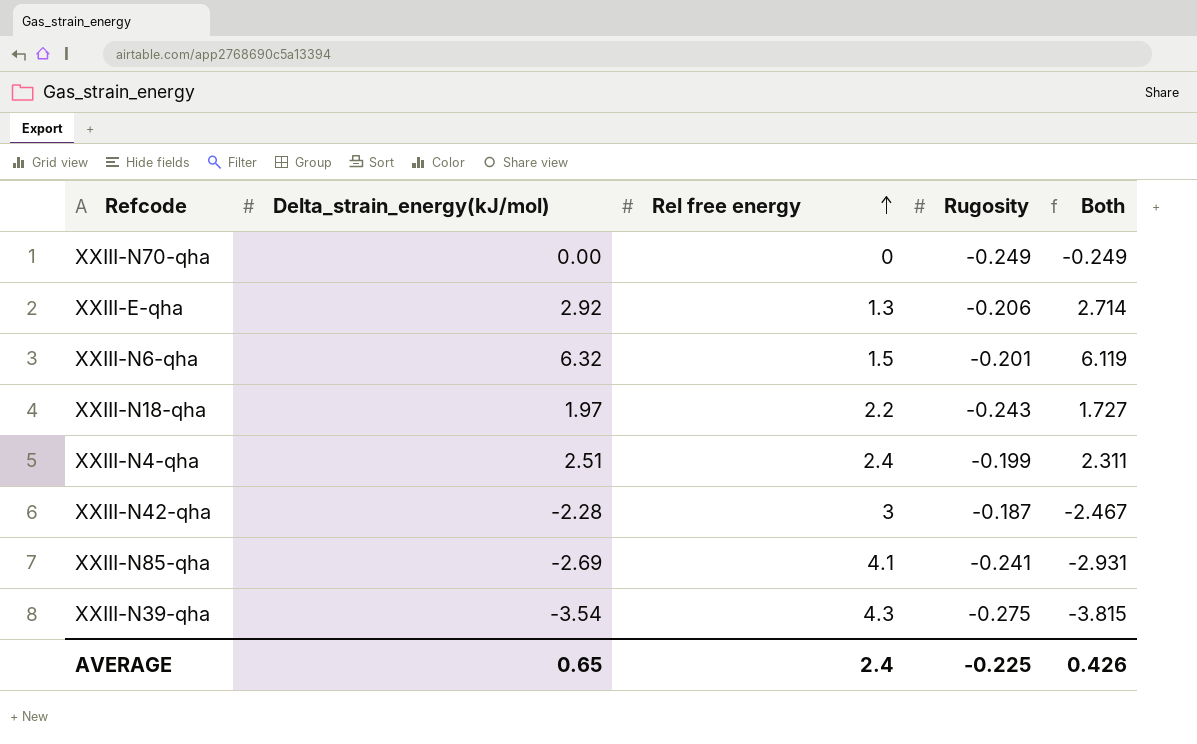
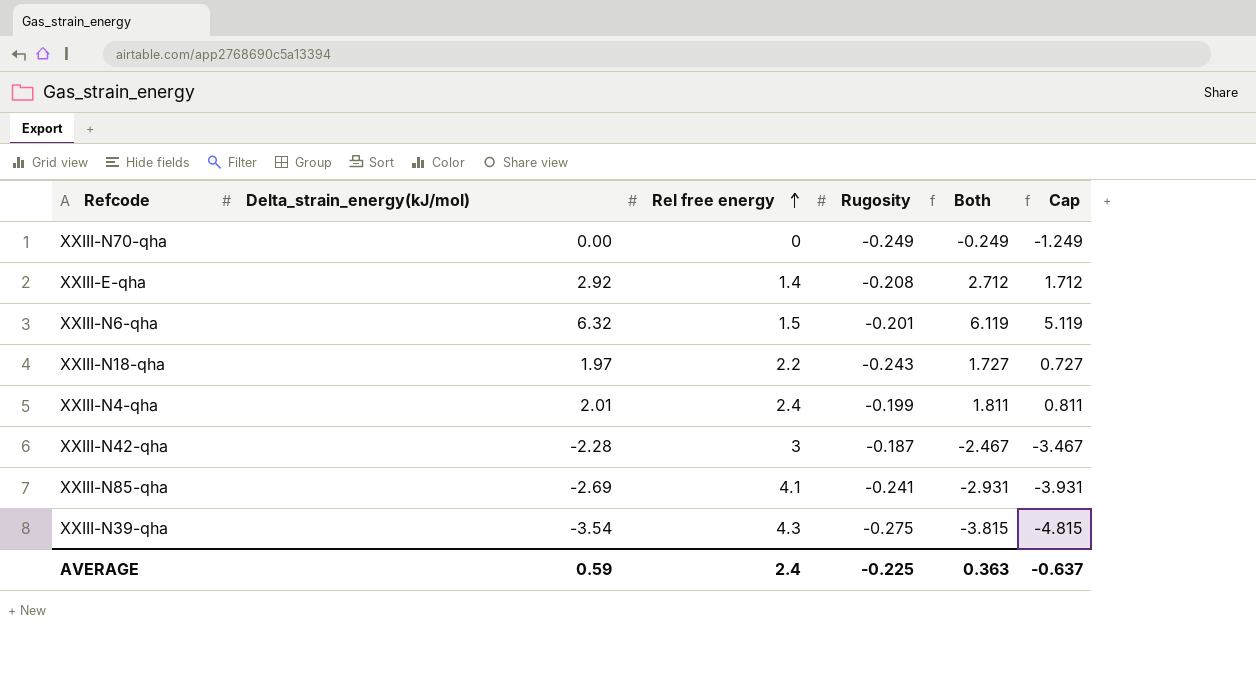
column Cap | formula: none -> [Both] - 1
XXIII-E-qha | Rel free energy: 1.3 -> 1.4
XXIII-E-qha | Rugosity: -0.206 -> -0.208
XXIII-E-qha | Both: 2.714 -> 2.712
XXIII-N4-qha | Delta_strain_energy(kJ/mol): 2.51 -> 2.01
XXIII-N4-qha | Both: 2.311 -> 1.811
AVERAGE | Delta_strain_energy(kJ/mol): 0.65 -> 0.59
AVERAGE | Both: 0.426 -> 0.363

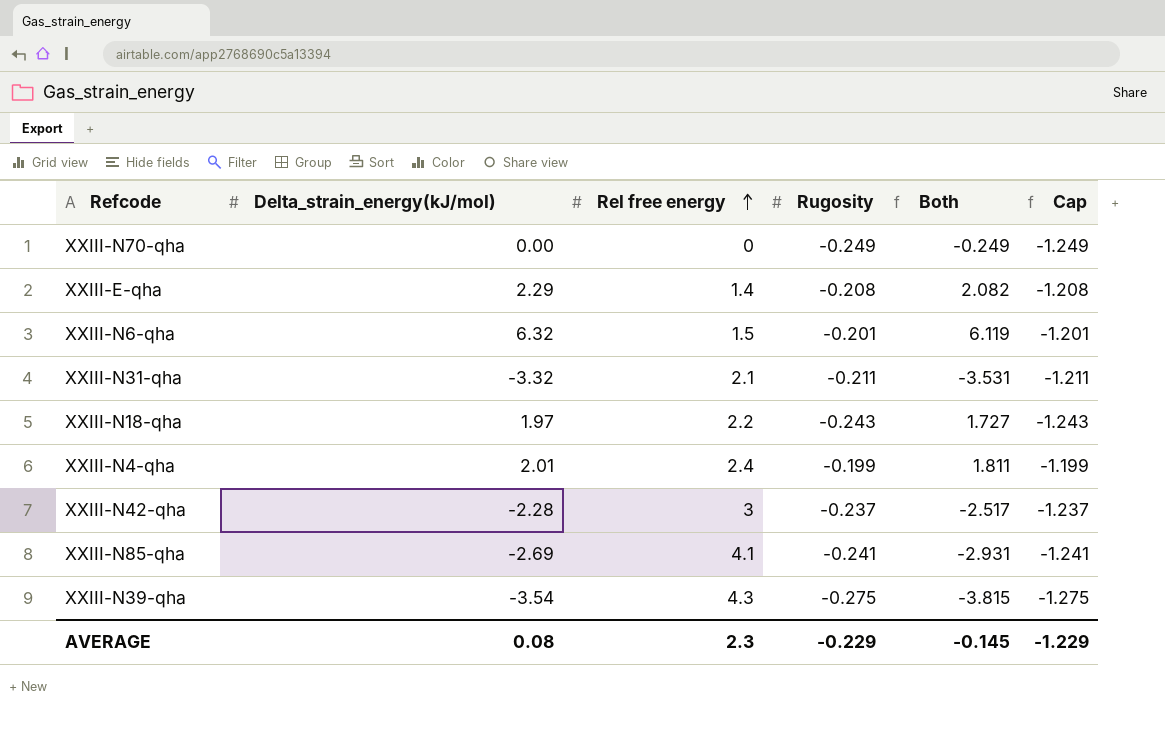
column Cap | formula: [Both] - 1 -> [Rugosity] - 1
XXIII-E-qha | Delta_strain_energy(kJ/mol): 2.92 -> 2.29
XXIII-E-qha | Both: 2.712 -> 2.082
row XXIII-N31-qha: none -> -3.32 | 2.1 | -0.211 | -3.531 | -1.211
XXIII-N42-qha | Rugosity: -0.187 -> -0.237
XXIII-N42-qha | Both: -2.467 -> -2.517
AVERAGE | Delta_strain_energy(kJ/mol): 0.59 -> 0.08
AVERAGE | Rel free energy: 2.4 -> 2.3
AVERAGE | Rugosity: -0.225 -> -0.229
AVERAGE | Both: 0.363 -> -0.145
AVERAGE | Cap: -0.637 -> -1.229

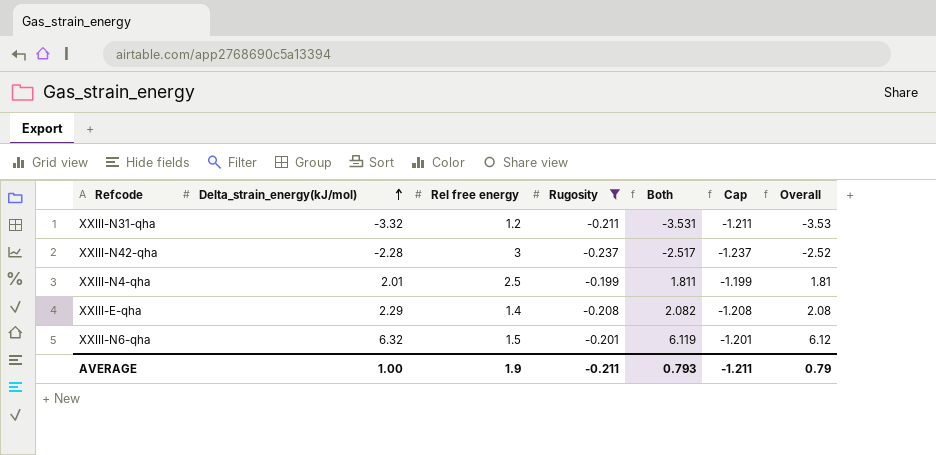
filter: none -> Rugosity >= -0.237
row order: Rel free energy ascending -> Delta_strain_energy(kJ/mol) ascending
column Overall | formula: none -> [Delta_strain_energy(kJ/mol)] + [Rugosity]
XXIII-N31-qha | Rel free energy: 2.1 -> 1.2
XXIII-N4-qha | Rel free energy: 2.4 -> 2.5
AVERAGE | Delta_strain_energy(kJ/mol): 0.08 -> 1.00
AVERAGE | Rel free energy: 2.3 -> 1.9
AVERAGE | Rugosity: -0.229 -> -0.211
AVERAGE | Both: -0.145 -> 0.793
AVERAGE | Cap: -1.229 -> -1.211

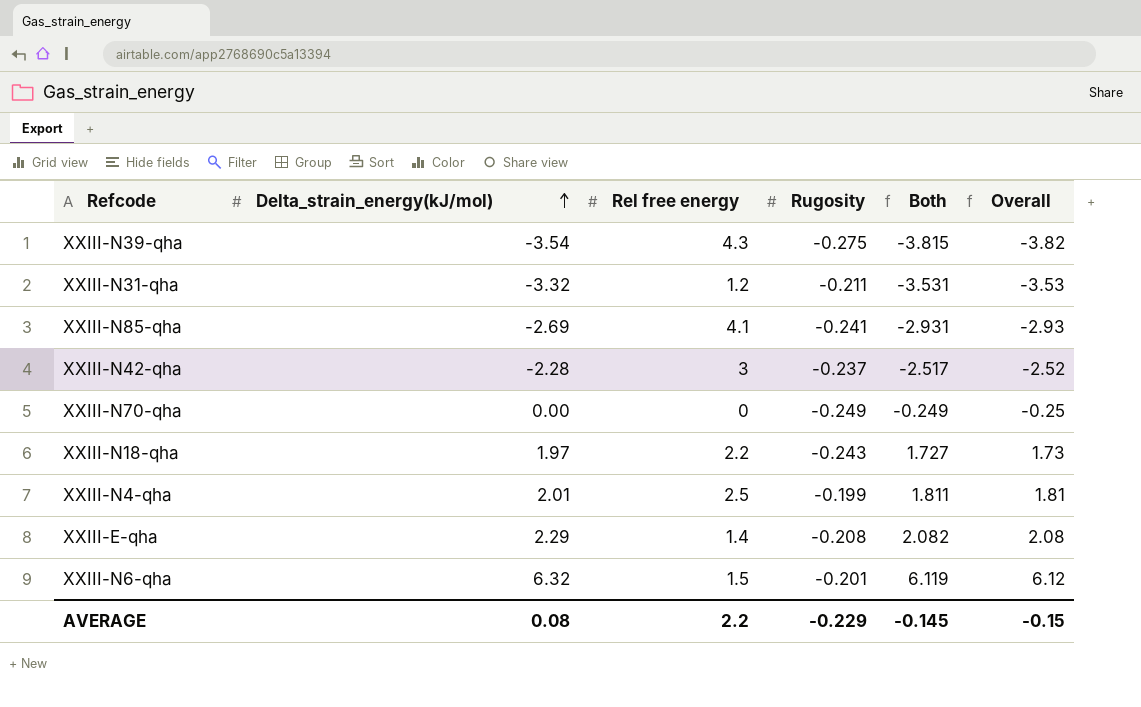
filter: Rugosity >= -0.237 -> none
column Cap | formula: [Rugosity] - 1 -> none
AVERAGE | Delta_strain_energy(kJ/mol): 1.00 -> 0.08
AVERAGE | Rel free energy: 1.9 -> 2.2
AVERAGE | Rugosity: -0.211 -> -0.229
AVERAGE | Both: 0.793 -> -0.145
AVERAGE | Overall: 0.79 -> -0.15

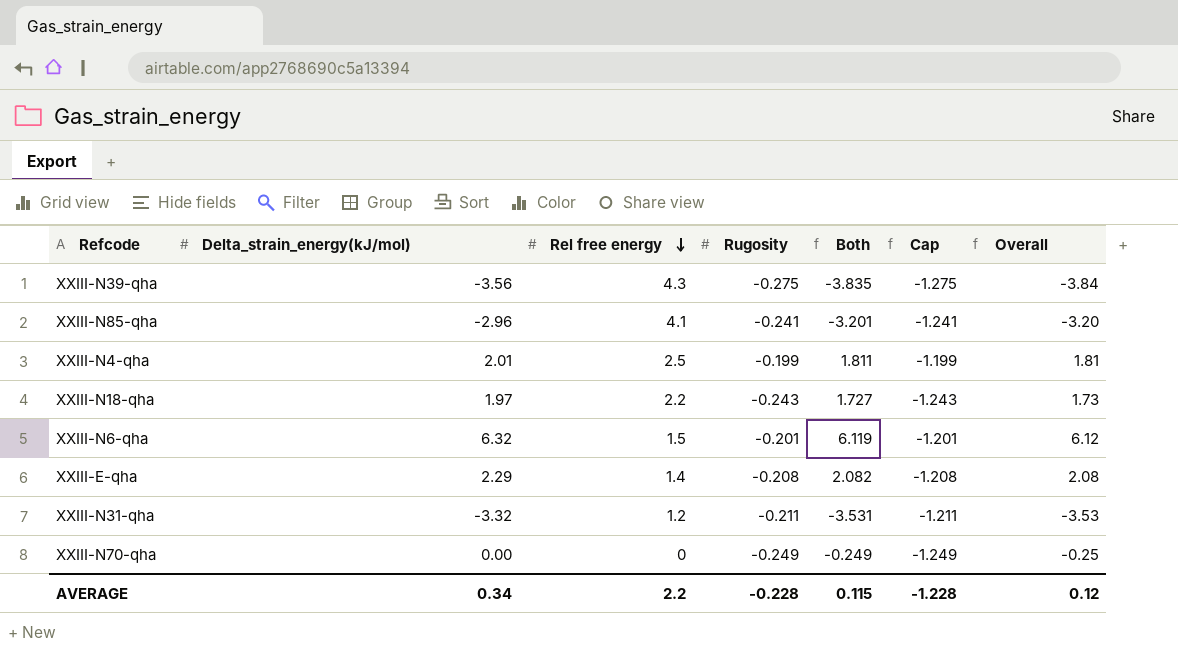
row order: Delta_strain_energy(kJ/mol) ascending -> Rel free energy descending
column Cap | formula: none -> [Rugosity] - 1
row XXIII-N42-qha: -2.28 | 3 | -0.237 | -2.517 | -2.52 -> none
XXIII-N39-qha | Delta_strain_energy(kJ/mol): -3.54 -> -3.56
XXIII-N39-qha | Both: -3.815 -> -3.835
XXIII-N39-qha | Overall: -3.82 -> -3.84
XXIII-N85-qha | Delta_strain_energy(kJ/mol): -2.69 -> -2.96
XXIII-N85-qha | Both: -2.931 -> -3.201
XXIII-N85-qha | Overall: -2.93 -> -3.20
AVERAGE | Delta_strain_energy(kJ/mol): 0.08 -> 0.34
AVERAGE | Rugosity: -0.229 -> -0.228
AVERAGE | Both: -0.145 -> 0.115
AVERAGE | Overall: -0.15 -> 0.12

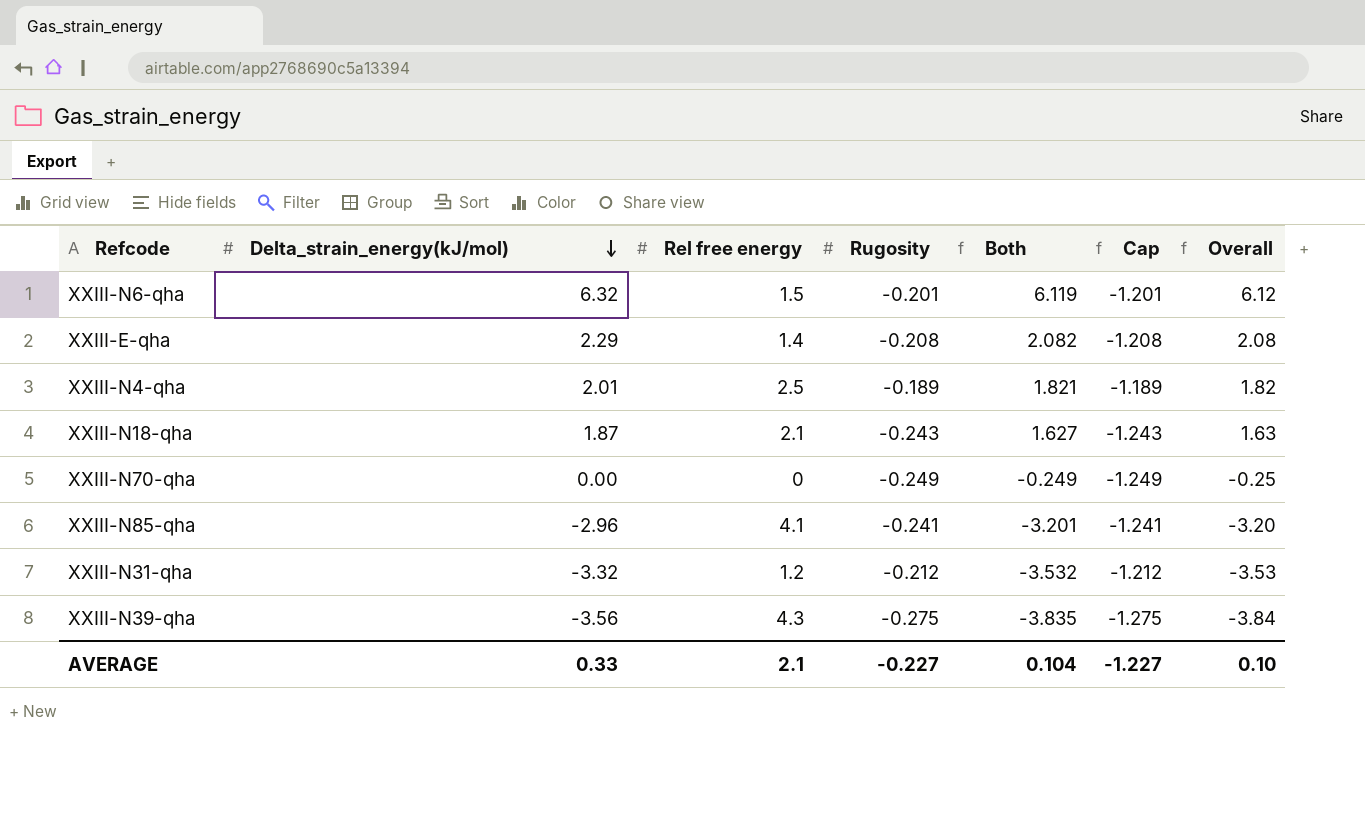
row order: Rel free energy descending -> Delta_strain_energy(kJ/mol) descending
XXIII-N4-qha | Rugosity: -0.199 -> -0.189
XXIII-N4-qha | Both: 1.811 -> 1.821
XXIII-N4-qha | Cap: -1.199 -> -1.189
XXIII-N4-qha | Overall: 1.81 -> 1.82
XXIII-N18-qha | Delta_strain_energy(kJ/mol): 1.97 -> 1.87
XXIII-N18-qha | Rel free energy: 2.2 -> 2.1
XXIII-N18-qha | Both: 1.727 -> 1.627
XXIII-N18-qha | Overall: 1.73 -> 1.63
XXIII-N31-qha | Rugosity: -0.211 -> -0.212
XXIII-N31-qha | Both: -3.531 -> -3.532
XXIII-N31-qha | Cap: -1.211 -> -1.212
AVERAGE | Delta_strain_energy(kJ/mol): 0.34 -> 0.33
AVERAGE | Rel free energy: 2.2 -> 2.1
AVERAGE | Rugosity: -0.228 -> -0.227
AVERAGE | Both: 0.115 -> 0.104
AVERAGE | Cap: -1.228 -> -1.227
AVERAGE | Overall: 0.12 -> 0.10

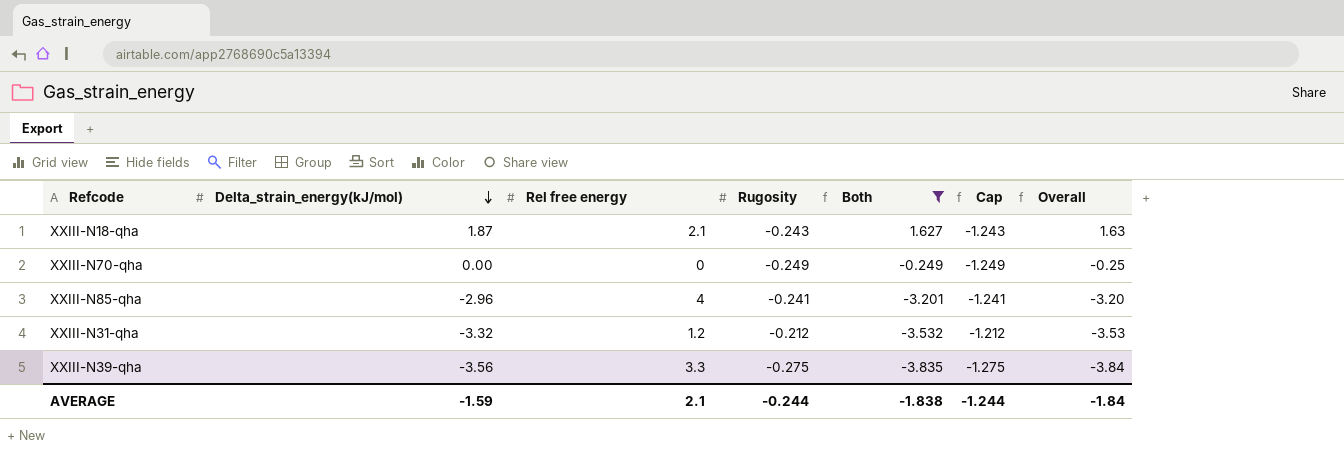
filter: none -> Both <= 1.627
XXIII-N85-qha | Rel free energy: 4.1 -> 4
XXIII-N39-qha | Rel free energy: 4.3 -> 3.3
AVERAGE | Delta_strain_energy(kJ/mol): 0.33 -> -1.59
AVERAGE | Rugosity: -0.227 -> -0.244
AVERAGE | Both: 0.104 -> -1.838
AVERAGE | Cap: -1.227 -> -1.244
AVERAGE | Overall: 0.10 -> -1.84

